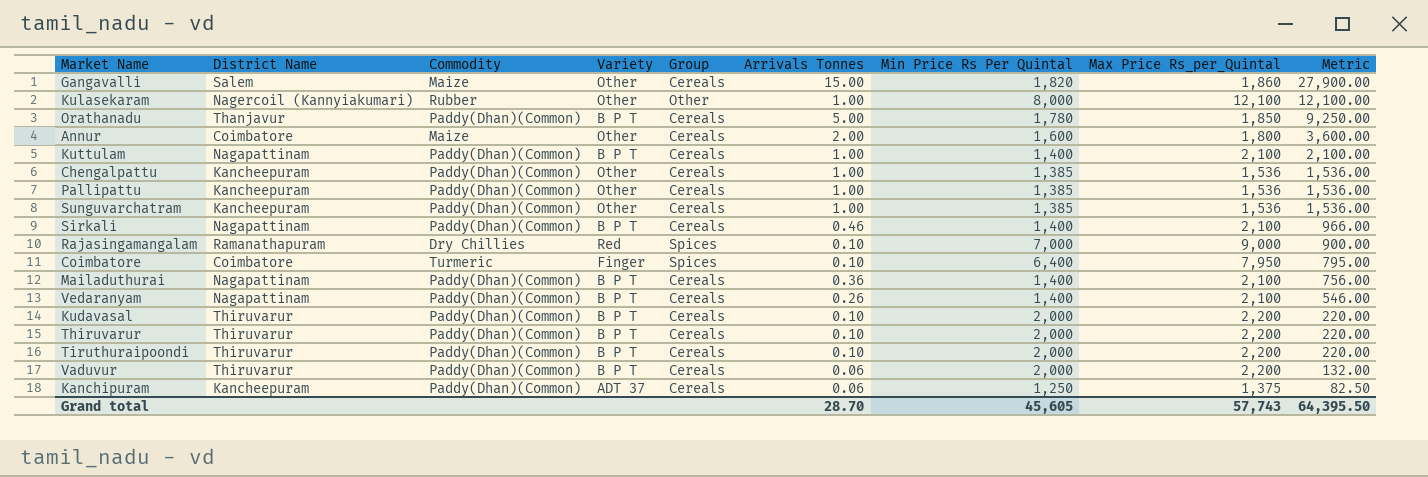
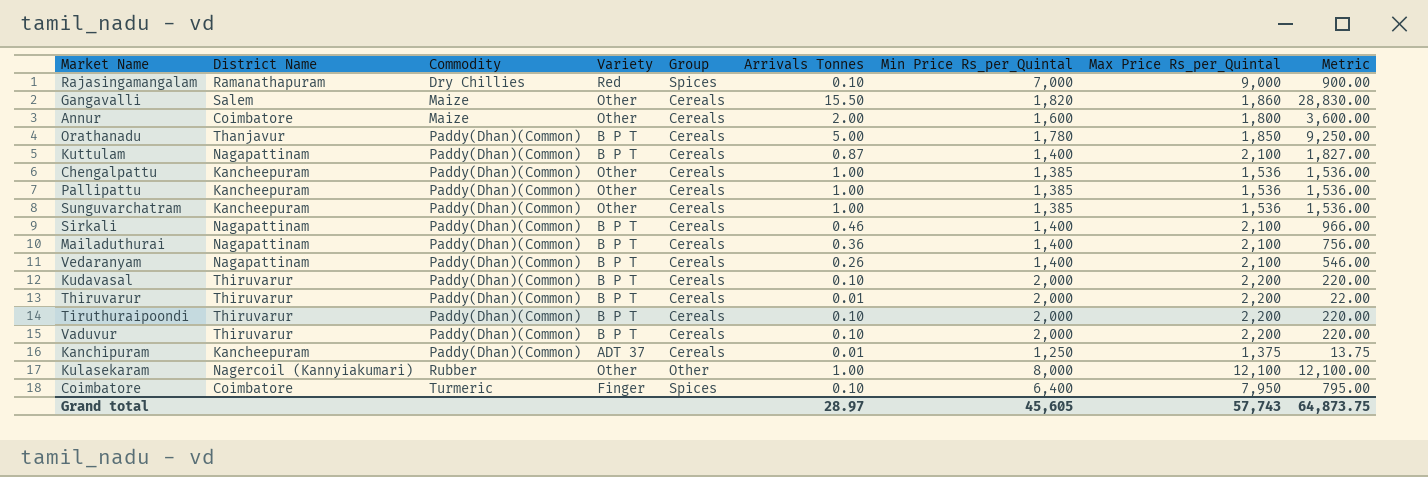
row order: Metric descending -> Commodity ascending
column name: Min Price Rs Per Quintal -> Min Price Rs_per_Quintal
Gangavalli | Arrivals Tonnes: 15.00 -> 15.50
Gangavalli | Metric: 27,900.00 -> 28,830.00
Kuttulam | Arrivals Tonnes: 1.00 -> 0.87
Kuttulam | Metric: 2,100.00 -> 1,827.00
Thiruvarur | Arrivals Tonnes: 0.10 -> 0.01
Thiruvarur | Metric: 220.00 -> 22.00
Vaduvur | Arrivals Tonnes: 0.06 -> 0.10
Vaduvur | Metric: 132.00 -> 220.00
Kanchipuram | Arrivals Tonnes: 0.06 -> 0.01
Kanchipuram | Metric: 82.50 -> 13.75
Grand total | Arrivals Tonnes: 28.70 -> 28.97
Grand total | Metric: 64,395.50 -> 64,873.75

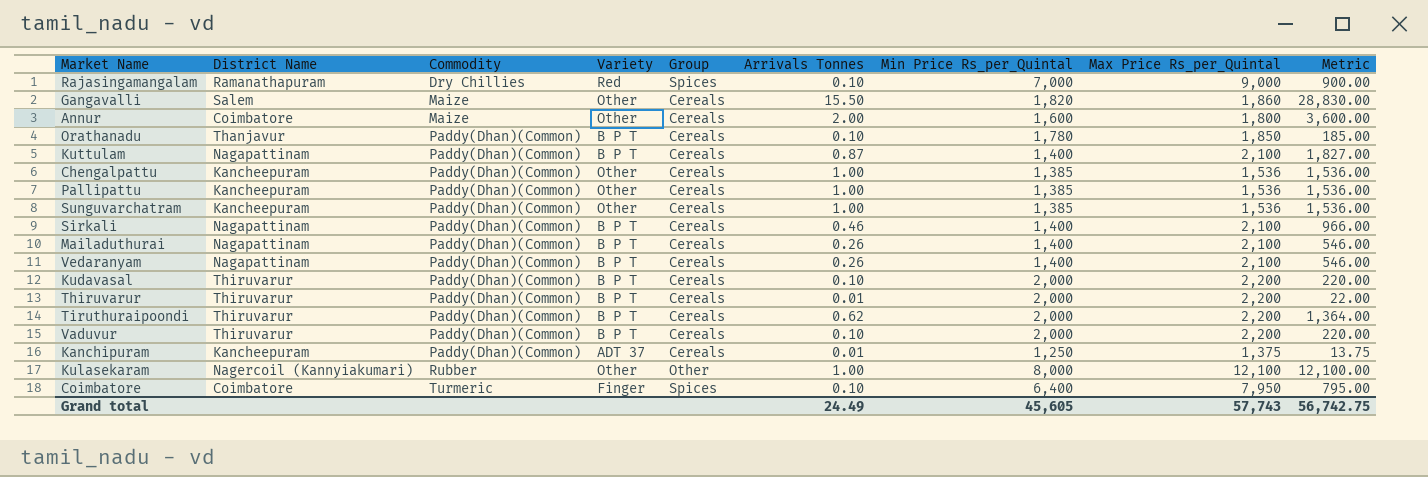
Orathanadu | Arrivals Tonnes: 5.00 -> 0.10
Orathanadu | Metric: 9,250.00 -> 185.00
Mailaduthurai | Arrivals Tonnes: 0.36 -> 0.26
Mailaduthurai | Metric: 756.00 -> 546.00
Tiruthuraipoondi | Arrivals Tonnes: 0.10 -> 0.62
Tiruthuraipoondi | Metric: 220.00 -> 1,364.00
Grand total | Arrivals Tonnes: 28.97 -> 24.49
Grand total | Metric: 64,873.75 -> 56,742.75

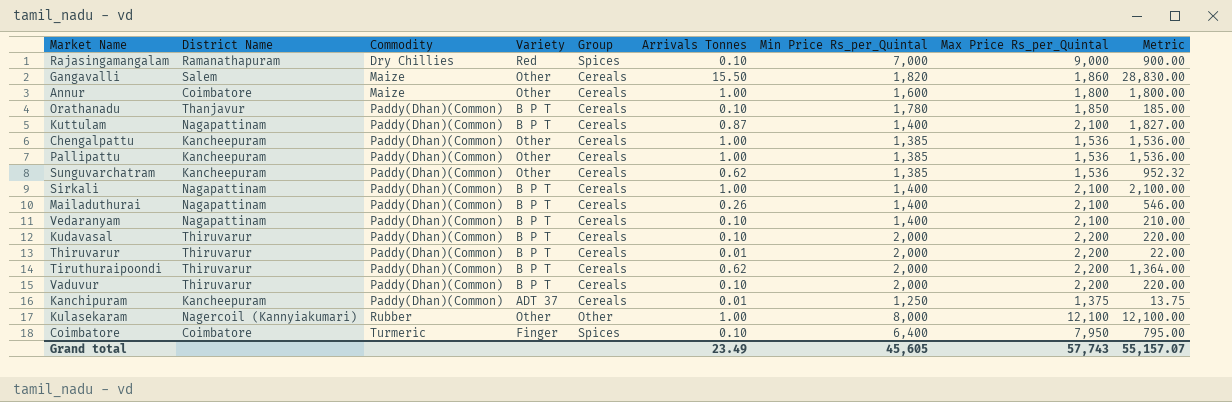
Annur | Arrivals Tonnes: 2.00 -> 1.00
Annur | Metric: 3,600.00 -> 1,800.00
Sunguvarchatram | Arrivals Tonnes: 1.00 -> 0.62
Sunguvarchatram | Metric: 1,536.00 -> 952.32
Sirkali | Arrivals Tonnes: 0.46 -> 1.00
Sirkali | Metric: 966.00 -> 2,100.00
Vedaranyam | Arrivals Tonnes: 0.26 -> 0.10
Vedaranyam | Metric: 546.00 -> 210.00
Grand total | Arrivals Tonnes: 24.49 -> 23.49
Grand total | Metric: 56,742.75 -> 55,157.07

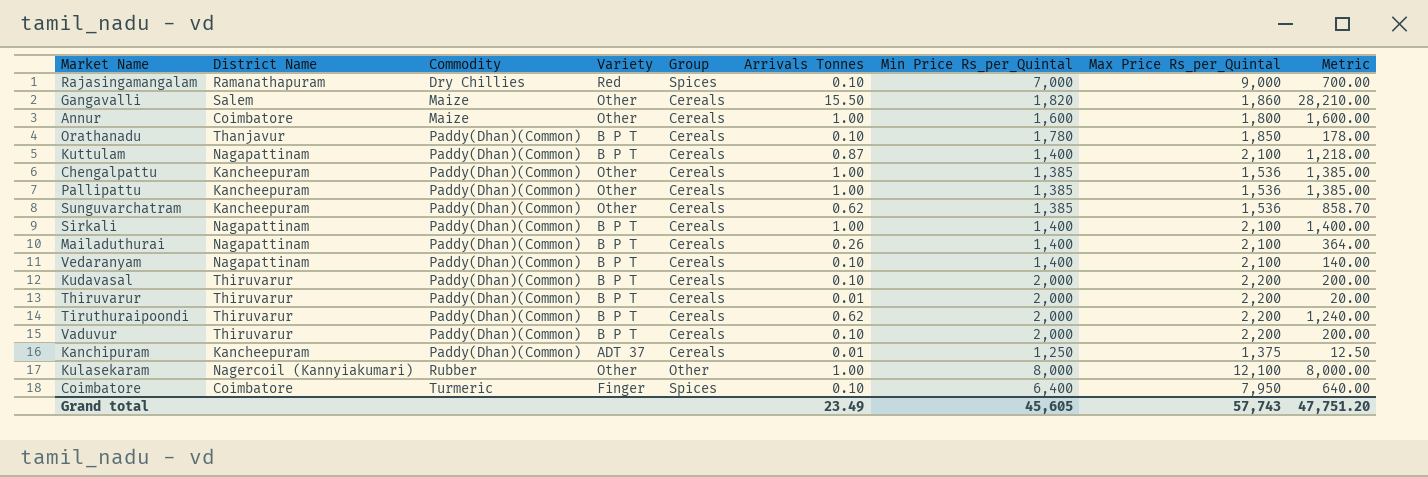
column Metric | formula: [Arrivals Tonnes] * [Max Price Rs_per_Quintal] -> [Arrivals Tonnes] * [Min Price Rs_per_Quintal]
Grand total | Metric: 55,157.07 -> 47,751.20

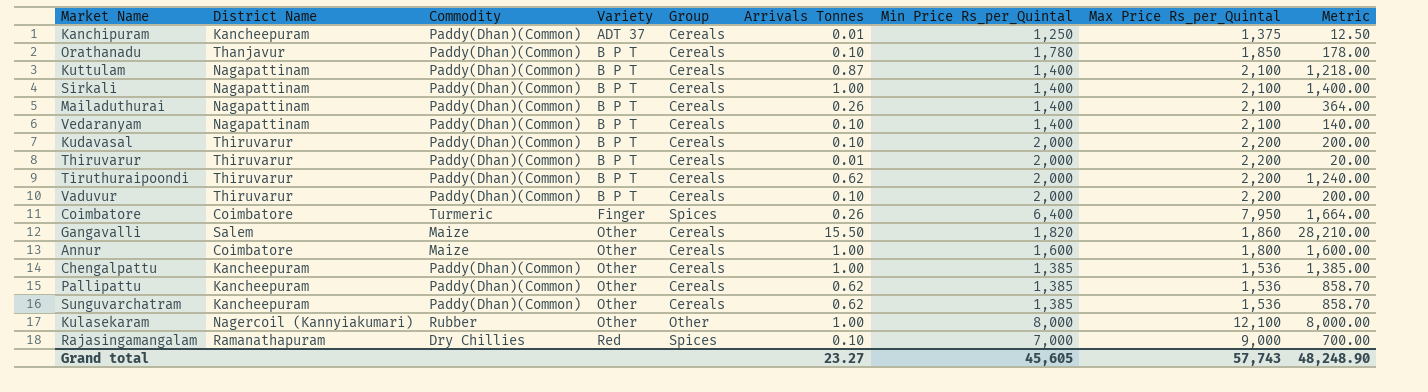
row order: Commodity ascending -> Variety ascending
Coimbatore | Arrivals Tonnes: 0.10 -> 0.26
Coimbatore | Metric: 640.00 -> 1,664.00
Pallipattu | Arrivals Tonnes: 1.00 -> 0.62
Pallipattu | Metric: 1,385.00 -> 858.70
Grand total | Arrivals Tonnes: 23.49 -> 23.27
Grand total | Metric: 47,751.20 -> 48,248.90

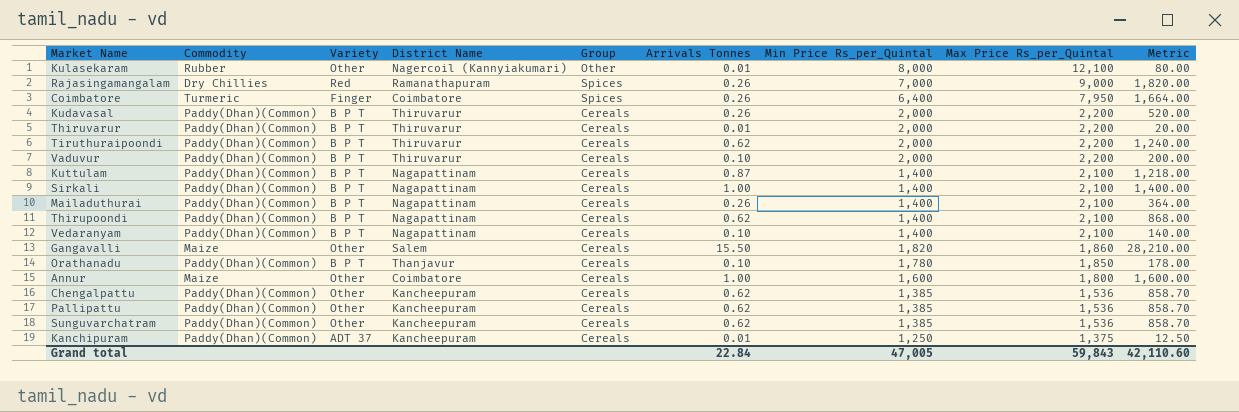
row order: Variety ascending -> Max Price Rs_per_Quintal descending
column District Name | position: 2 -> 4
Kulasekaram | Arrivals Tonnes: 1.00 -> 0.01
Kulasekaram | Metric: 8,000.00 -> 80.00
Rajasingamangalam | Arrivals Tonnes: 0.10 -> 0.26
Rajasingamangalam | Metric: 700.00 -> 1,820.00
Kudavasal | Arrivals Tonnes: 0.10 -> 0.26
Kudavasal | Metric: 200.00 -> 520.00
row Thirupoondi: none -> Paddy(Dhan)(Common) | B P T | Nagapattinam | Cereals | 0.62 | 1,400 | 2,100 | 868.00
Chengalpattu | Arrivals Tonnes: 1.00 -> 0.62
Chengalpattu | Metric: 1,385.00 -> 858.70
Grand total | Arrivals Tonnes: 23.27 -> 22.84
Grand total | Min Price Rs_per_Quintal: 45,605 -> 47,005
Grand total | Max Price Rs_per_Quintal: 57,743 -> 59,843
Grand total | Metric: 48,248.90 -> 42,110.60

